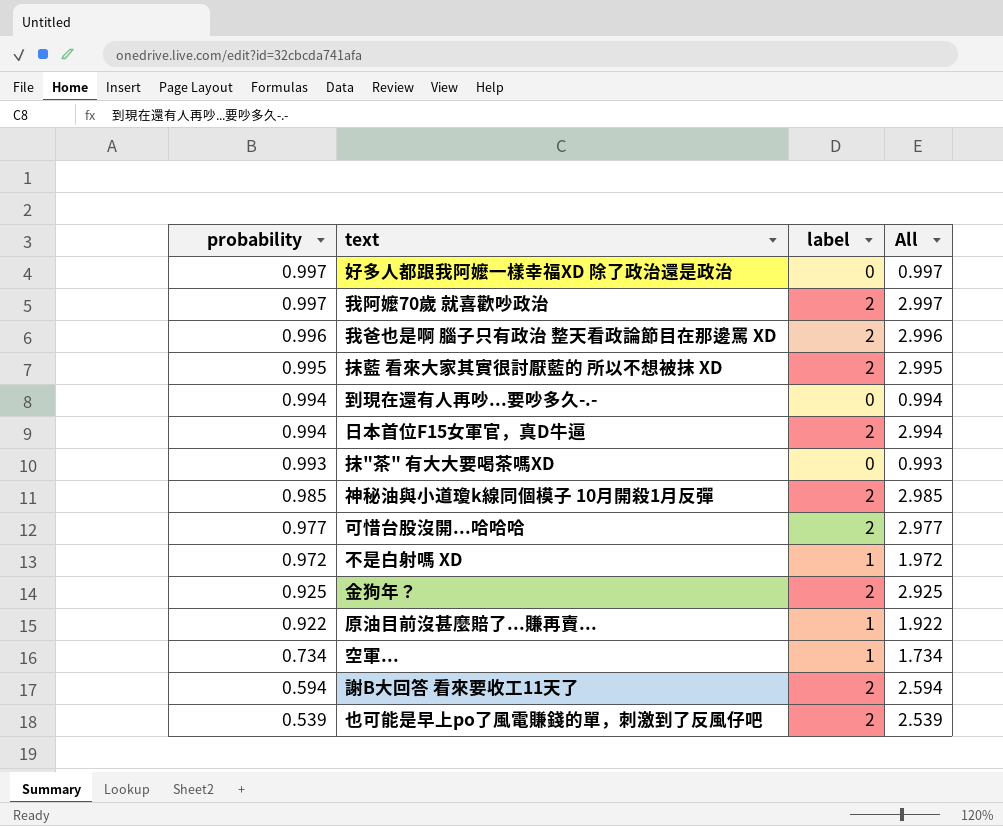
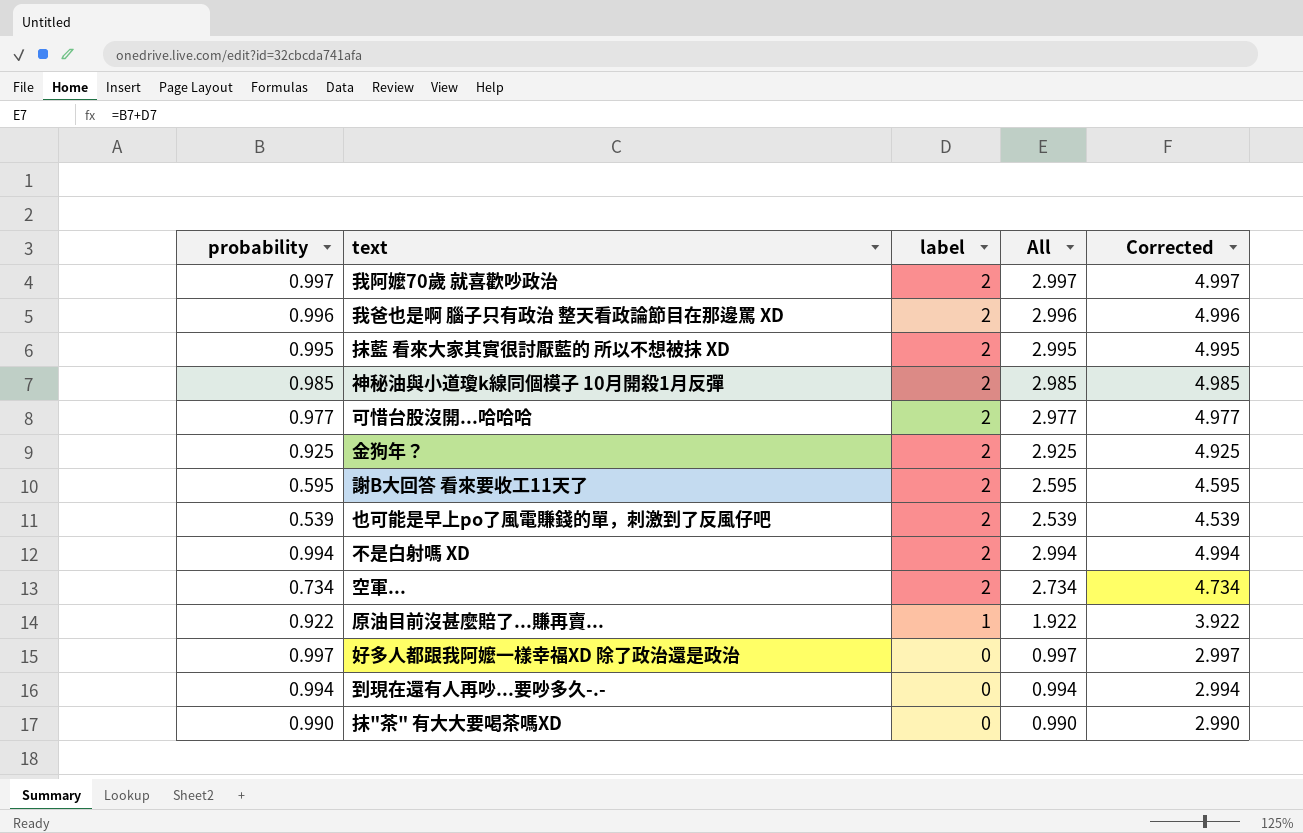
row order: probability descending -> label descending
column Corrected | formula: none -> [All] + 2
row 日本首位F15女軍官，真D牛逼: 0.994 | 2 | 2.994 -> none
謝B大回答 看來要收工11天了 | probability: 0.594 -> 0.595
謝B大回答 看來要收工11天了 | All: 2.594 -> 2.595
不是白射嗎 XD | probability: 0.972 -> 0.994
不是白射嗎 XD | label: 1 -> 2
不是白射嗎 XD | All: 1.972 -> 2.994
空軍... | label: 1 -> 2
空軍... | All: 1.734 -> 2.734
抹"茶" 有大大要喝茶嗎XD | probability: 0.993 -> 0.990
抹"茶" 有大大要喝茶嗎XD | All: 0.993 -> 0.990

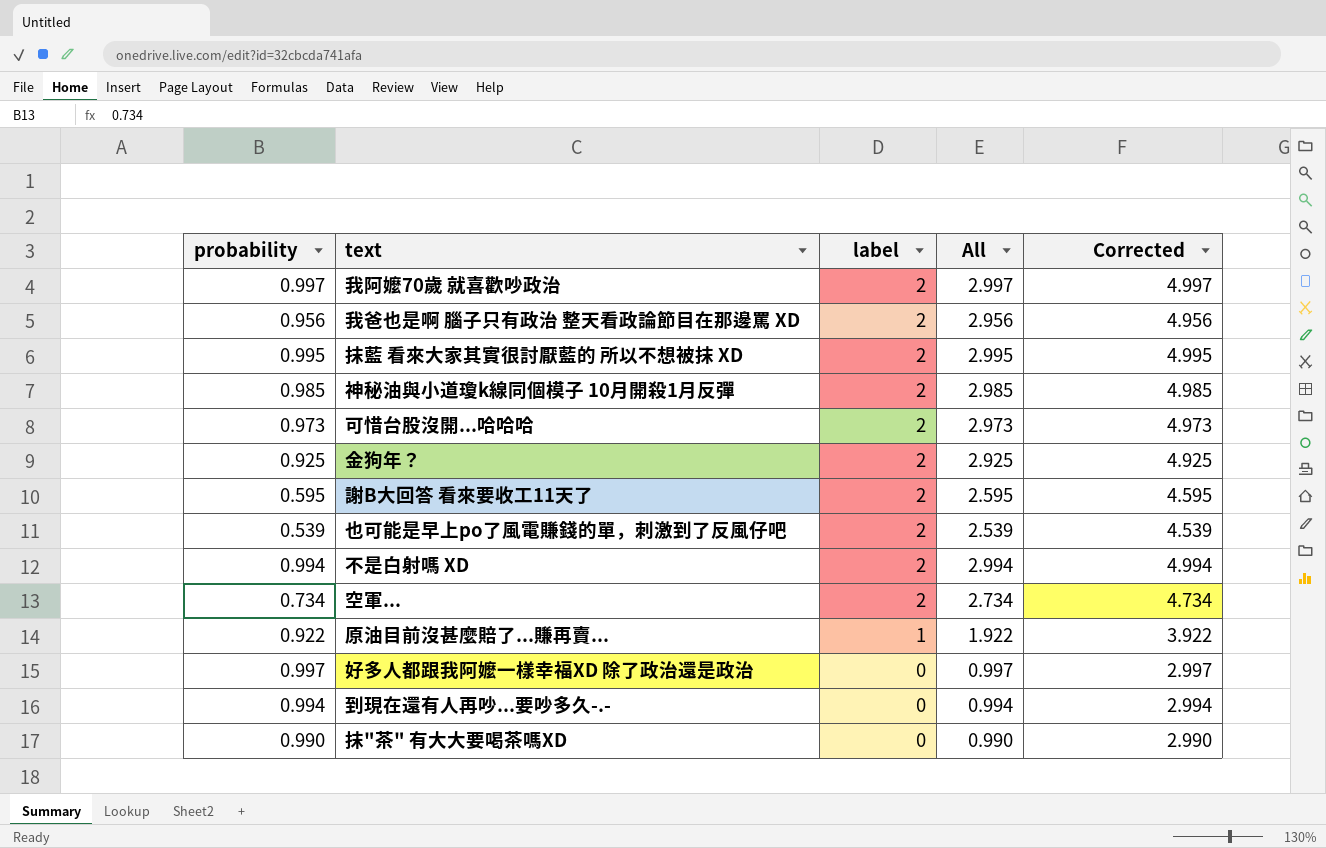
我爸也是啊 腦子只有政治 整天看政論節目在那邊罵 XD | probability: 0.996 -> 0.956
我爸也是啊 腦子只有政治 整天看政論節目在那邊罵 XD | All: 2.996 -> 2.956
我爸也是啊 腦子只有政治 整天看政論節目在那邊罵 XD | Corrected: 4.996 -> 4.956
可惜台股沒開...哈哈哈 | probability: 0.977 -> 0.973
可惜台股沒開...哈哈哈 | All: 2.977 -> 2.973
可惜台股沒開...哈哈哈 | Corrected: 4.977 -> 4.973

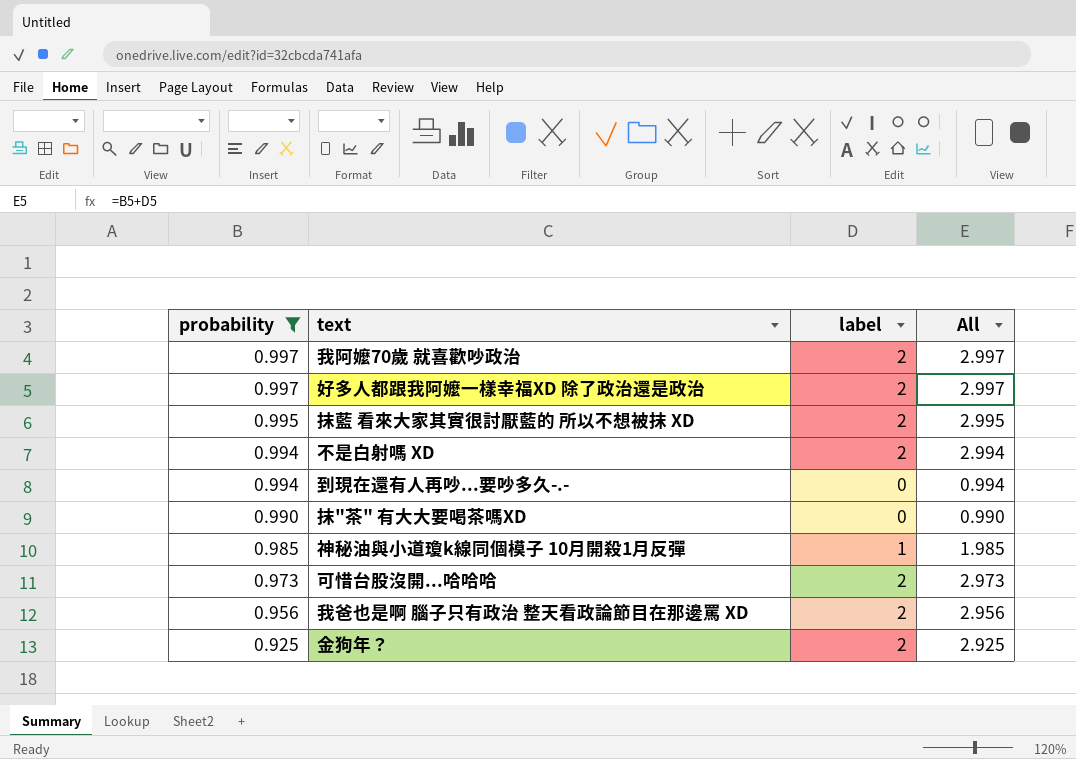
filter: none -> probability >= 0.925
row order: label descending -> probability descending
column Corrected | formula: [All] + 2 -> none
好多人都跟我阿嬤一樣幸福XD 除了政治還是政治 | label: 0 -> 2
好多人都跟我阿嬤一樣幸福XD 除了政治還是政治 | All: 0.997 -> 2.997
神秘油與小道瓊k線同個模子 10月開殺1月反彈 | label: 2 -> 1
神秘油與小道瓊k線同個模子 10月開殺1月反彈 | All: 2.985 -> 1.985

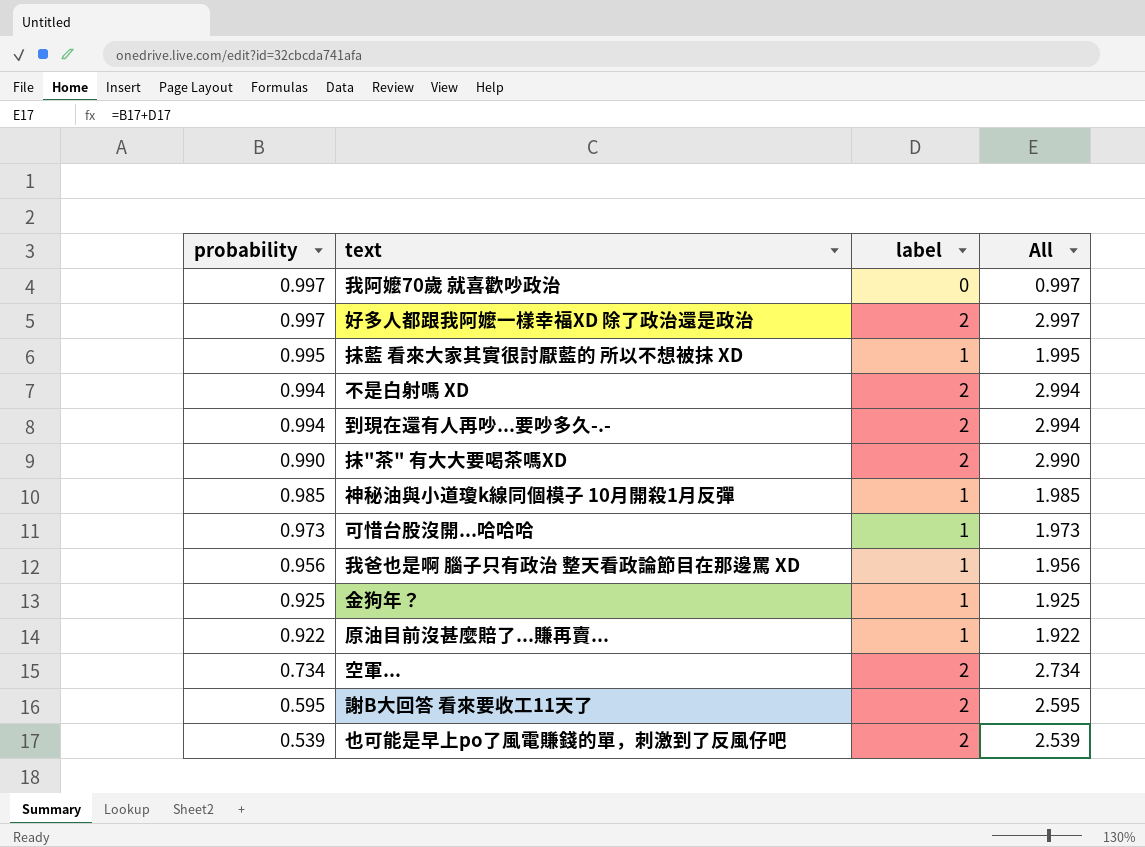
filter: probability >= 0.925 -> none
我阿嬤70歲 就喜歡吵政治 | label: 2 -> 0
我阿嬤70歲 就喜歡吵政治 | All: 2.997 -> 0.997
抹藍 看來大家其實很討厭藍的 所以不想被抹 XD | label: 2 -> 1
抹藍 看來大家其實很討厭藍的 所以不想被抹 XD | All: 2.995 -> 1.995
到現在還有人再吵...要吵多久-.- | label: 0 -> 2
到現在還有人再吵...要吵多久-.- | All: 0.994 -> 2.994
抹"茶" 有大大要喝茶嗎XD | label: 0 -> 2
抹"茶" 有大大要喝茶嗎XD | All: 0.990 -> 2.990
可惜台股沒開...哈哈哈 | label: 2 -> 1
可惜台股沒開...哈哈哈 | All: 2.973 -> 1.973
我爸也是啊 腦子只有政治 整天看政論節目在那邊罵 XD | label: 2 -> 1
我爸也是啊 腦子只有政治 整天看政論節目在那邊罵 XD | All: 2.956 -> 1.956
金狗年？ | label: 2 -> 1
金狗年？ | All: 2.925 -> 1.925

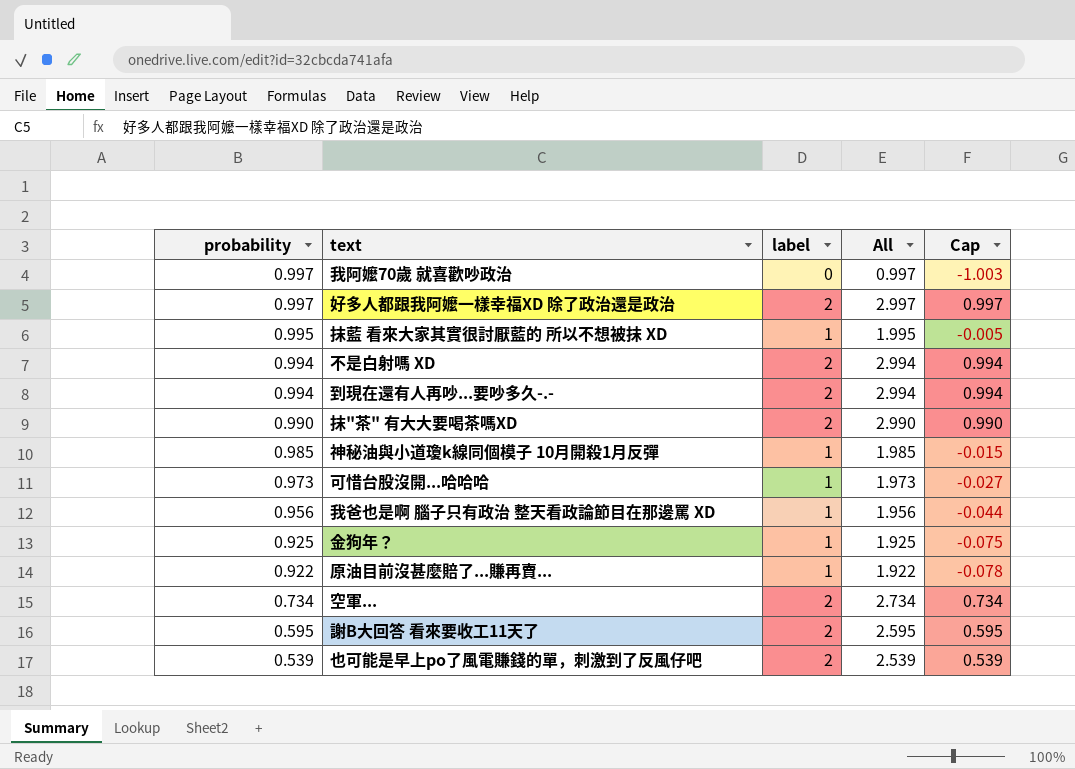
column Cap | formula: none -> [All] - 2

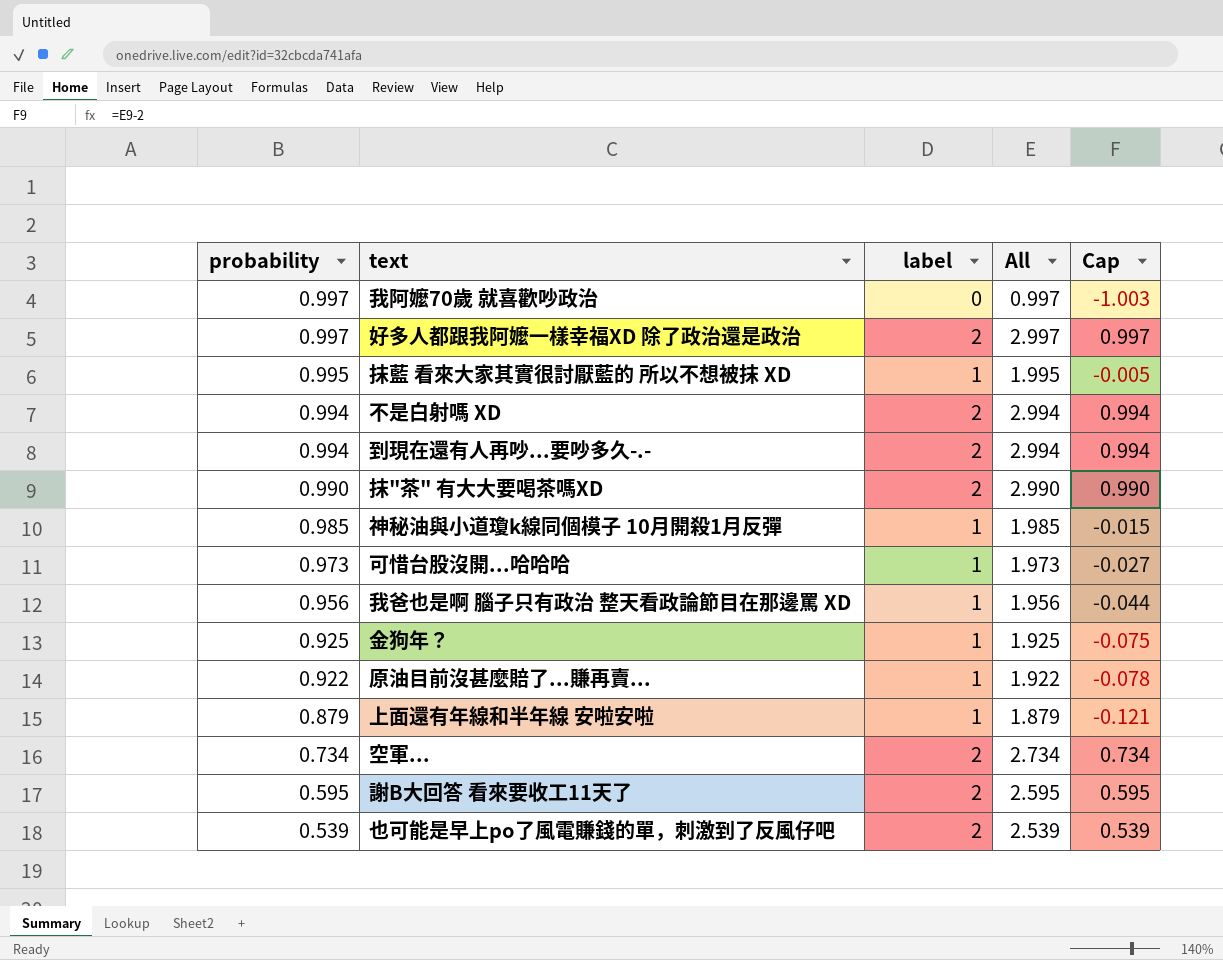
row 上面還有年線和半年線 安啦安啦: none -> 0.879 | 1 | 1.879 | -0.121

